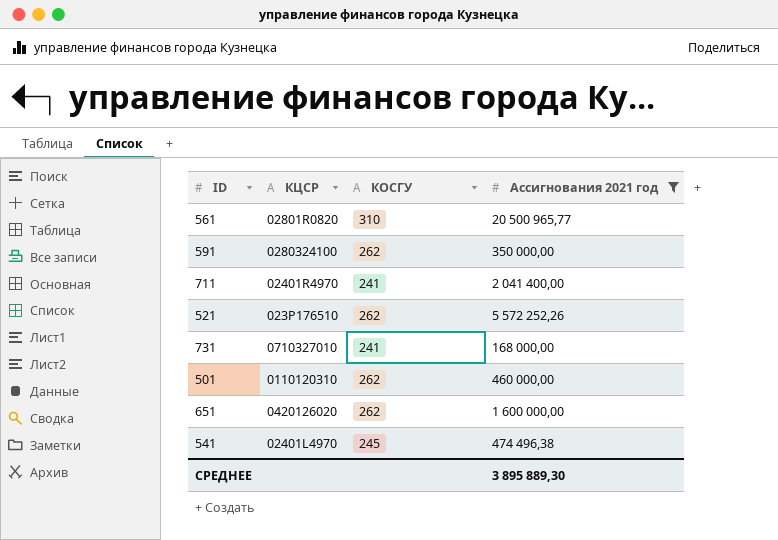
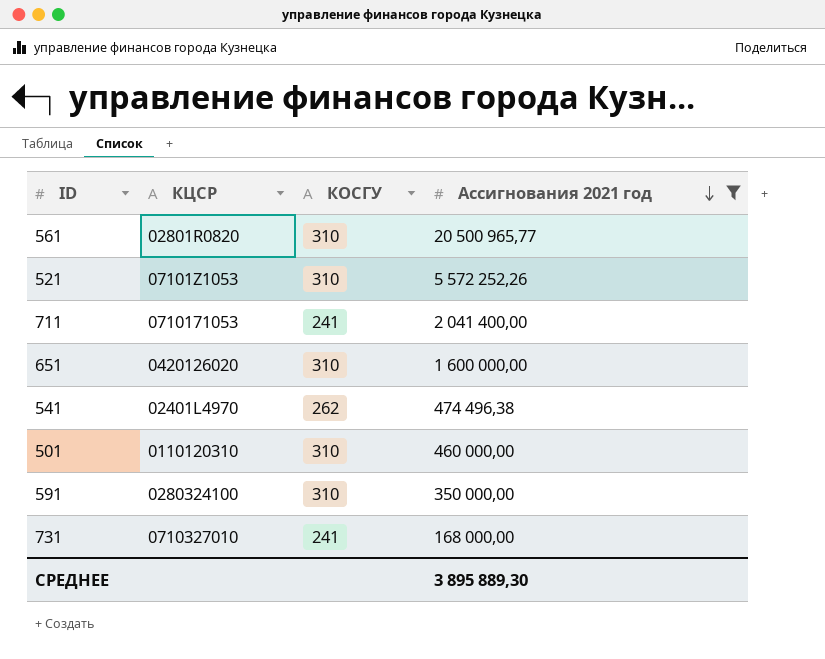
row order: none -> Ассигнования 2021 год descending
521 | КЦСР: 023P176510 -> 07101Z1053
521 | КОСГУ: 262 -> 310
711 | КЦСР: 02401R4970 -> 0710171053
651 | КОСГУ: 262 -> 310
541 | КОСГУ: 245 -> 262
501 | КОСГУ: 262 -> 310
591 | КОСГУ: 262 -> 310

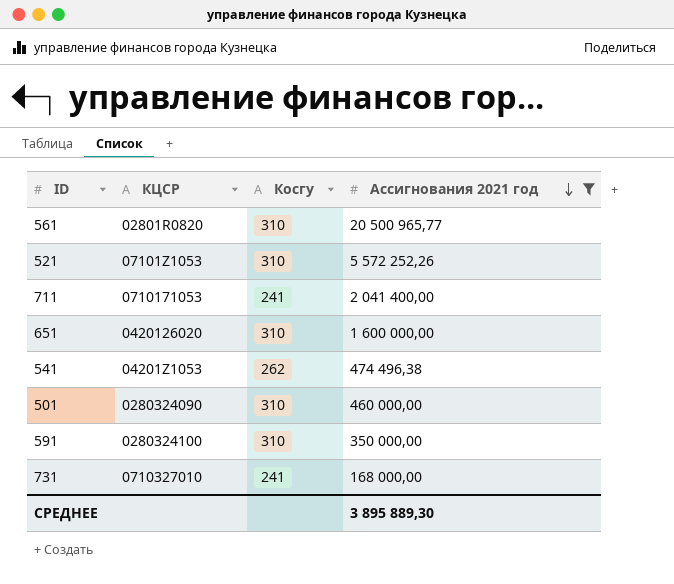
column name: КОСГУ -> Косгу
541 | КЦСР: 02401L4970 -> 04201Z1053
501 | КЦСР: 0110120310 -> 0280324090

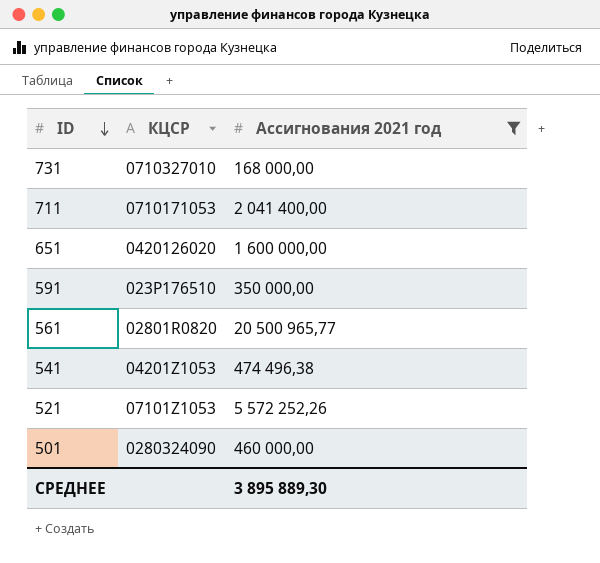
row order: Ассигнования 2021 год descending -> ID descending
column Косгу | position: 3 -> none
591 | КЦСР: 0280324100 -> 023P176510

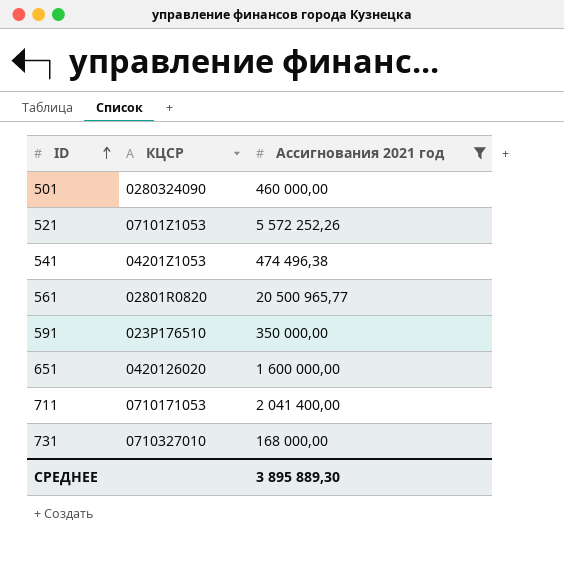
row order: ID descending -> ID ascending

